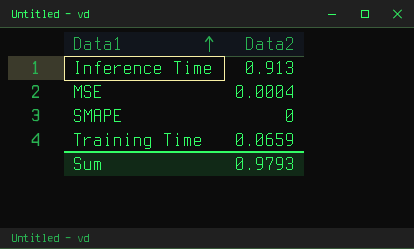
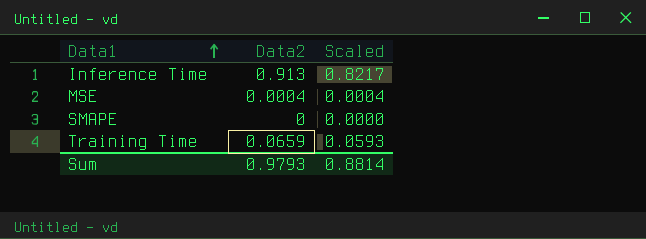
column Scaled | formula: none -> [Data2] * 0.9

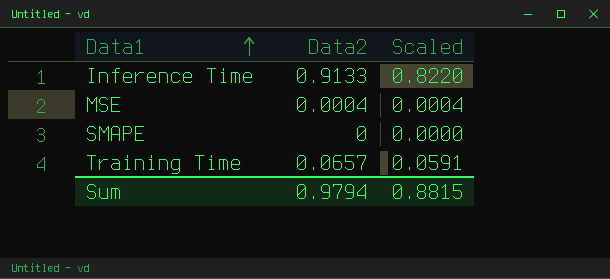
Inference Time | Data2: 0.913 -> 0.9133
Inference Time | Scaled: 0.8217 -> 0.8220
Training Time | Data2: 0.0659 -> 0.0657
Training Time | Scaled: 0.0593 -> 0.0591
Sum | Data2: 0.9793 -> 0.9794
Sum | Scaled: 0.8814 -> 0.8815

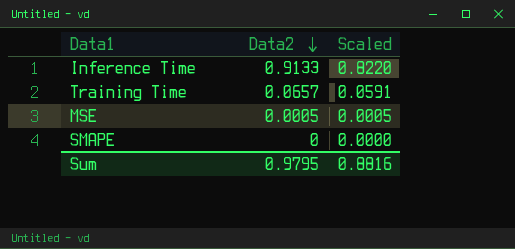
row order: Data1 ascending -> Data2 descending
MSE | Data2: 0.0004 -> 0.0005
MSE | Scaled: 0.0004 -> 0.0005
Sum | Data2: 0.9794 -> 0.9795
Sum | Scaled: 0.8815 -> 0.8816

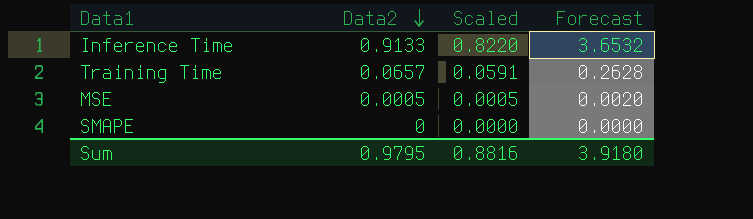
column Forecast | formula: none -> [Data2] * 4

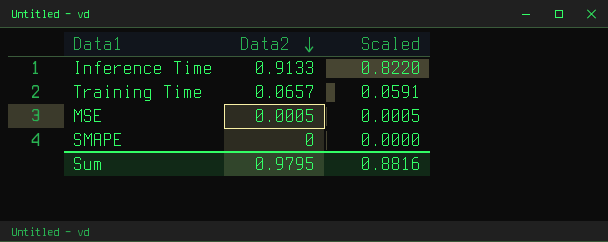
column Forecast | formula: [Data2] * 4 -> none

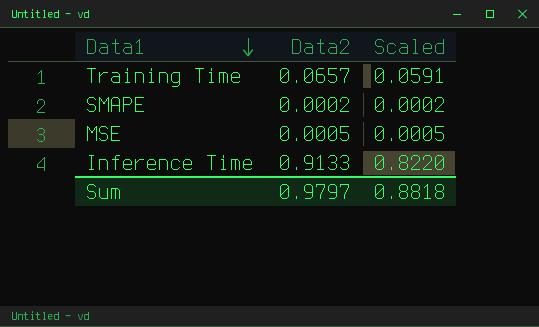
row order: Data2 descending -> Data1 descending
SMAPE | Data2: 0 -> 0.0002
SMAPE | Scaled: 0.0000 -> 0.0002
Sum | Data2: 0.9795 -> 0.9797
Sum | Scaled: 0.8816 -> 0.8818

